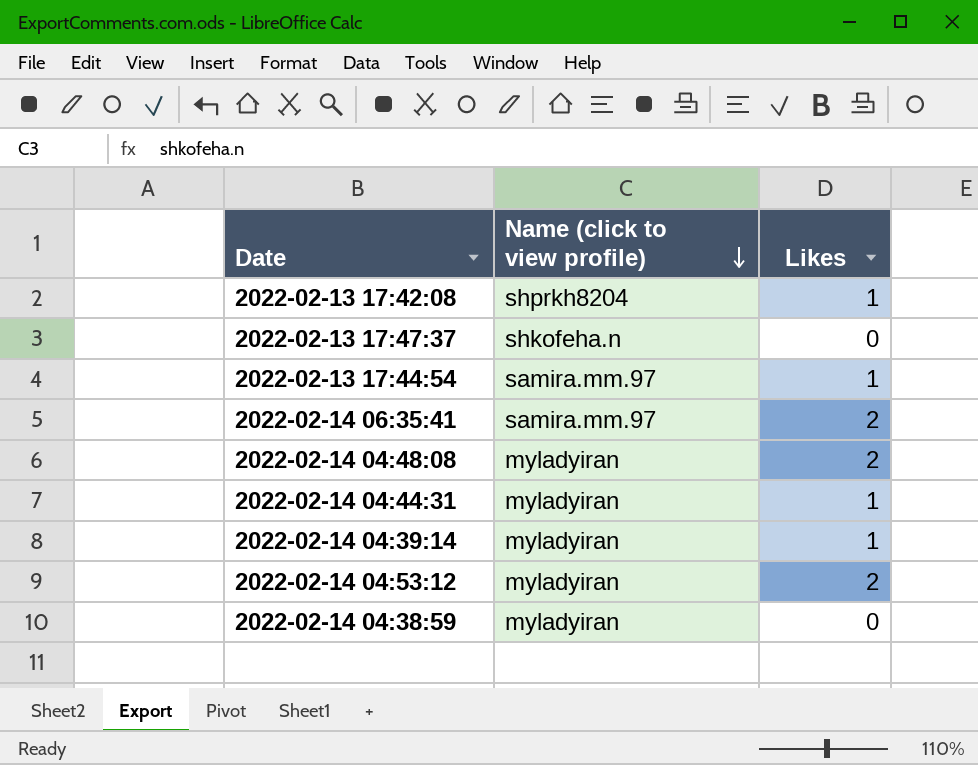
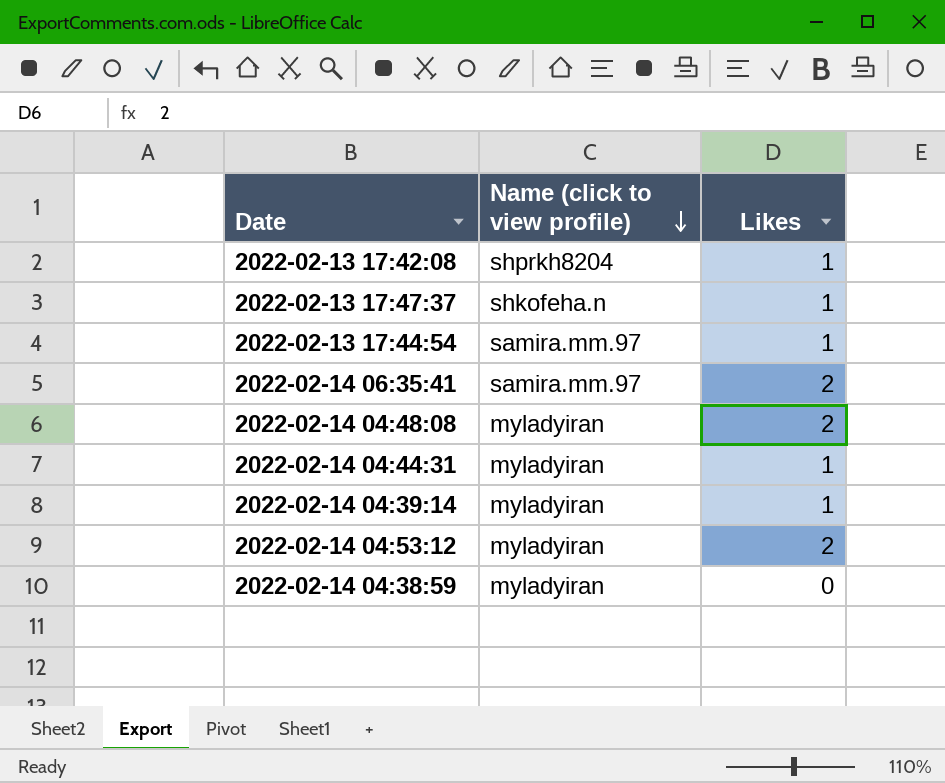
2022-02-13 17:47:37 | Likes: 0 -> 1

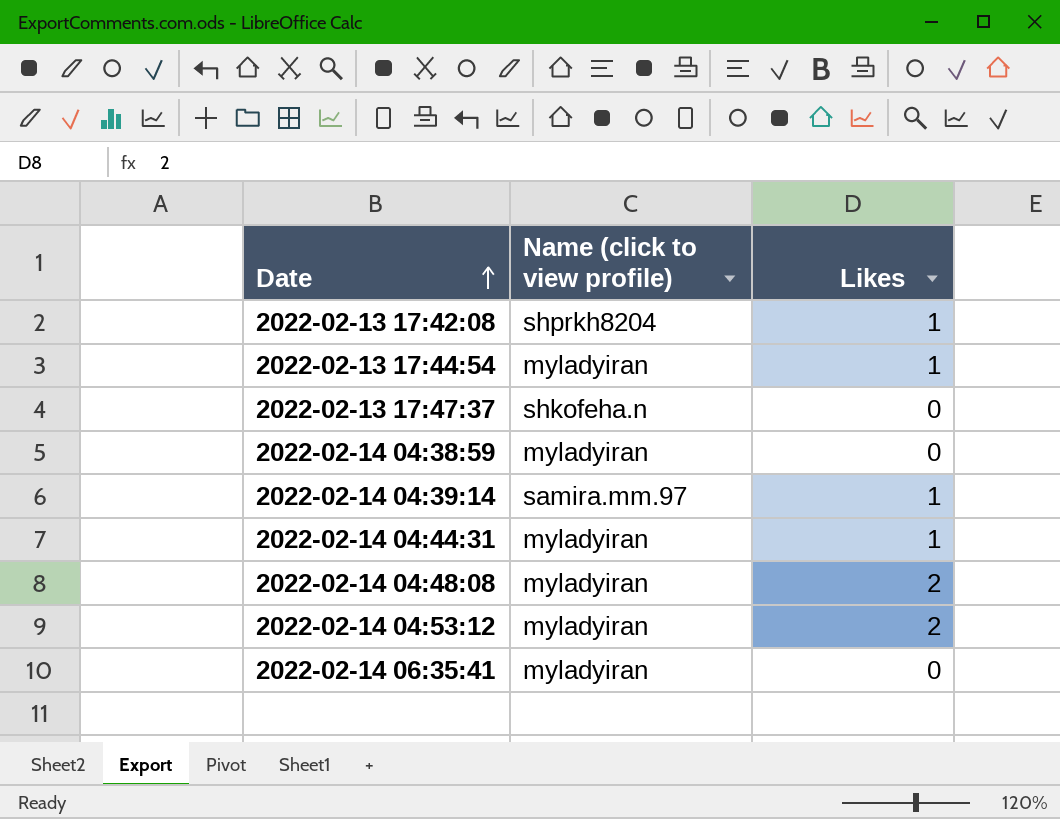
row order: Name (click to view profile) descending -> Date ascending
2022-02-13 17:44:54 | Name (click to view profile): samira.mm.97 -> myladyiran
2022-02-13 17:47:37 | Likes: 1 -> 0
2022-02-14 04:39:14 | Name (click to view profile): myladyiran -> samira.mm.97
2022-02-14 06:35:41 | Name (click to view profile): samira.mm.97 -> myladyiran
2022-02-14 06:35:41 | Likes: 2 -> 0

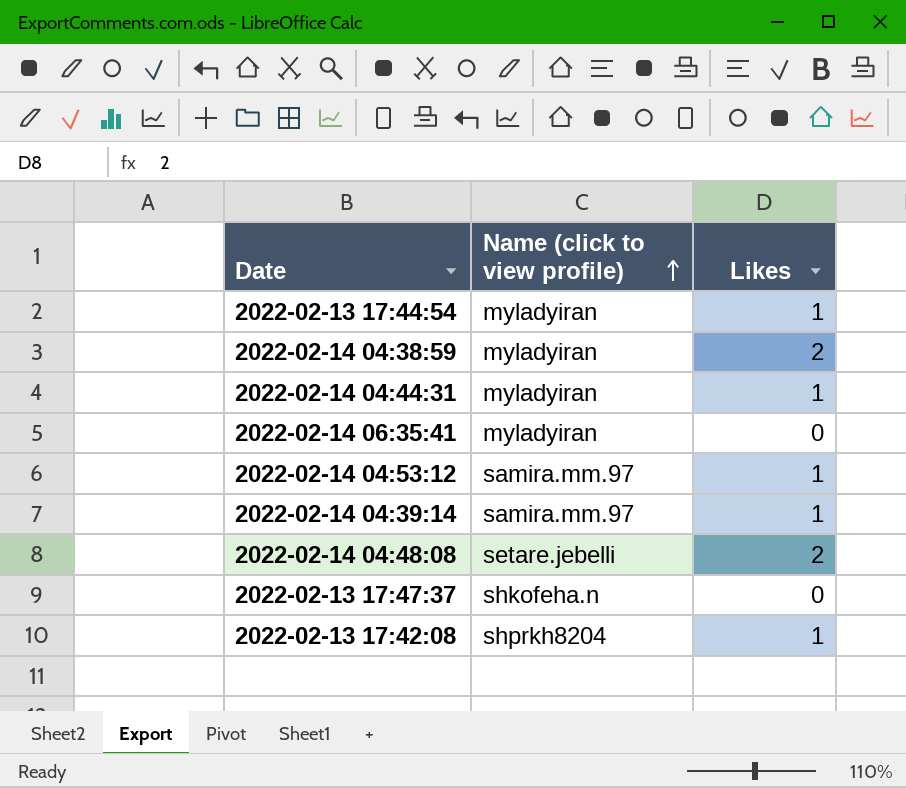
row order: Date ascending -> Name (click to view profile) ascending
2022-02-14 04:38:59 | Likes: 0 -> 2
2022-02-14 04:53:12 | Name (click to view profile): myladyiran -> samira.mm.97
2022-02-14 04:53:12 | Likes: 2 -> 1
2022-02-14 04:48:08 | Name (click to view profile): myladyiran -> setare.jebelli

